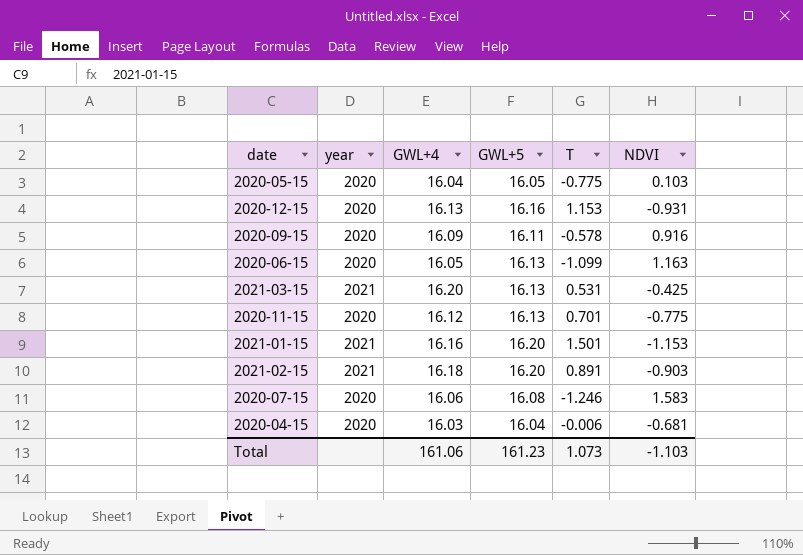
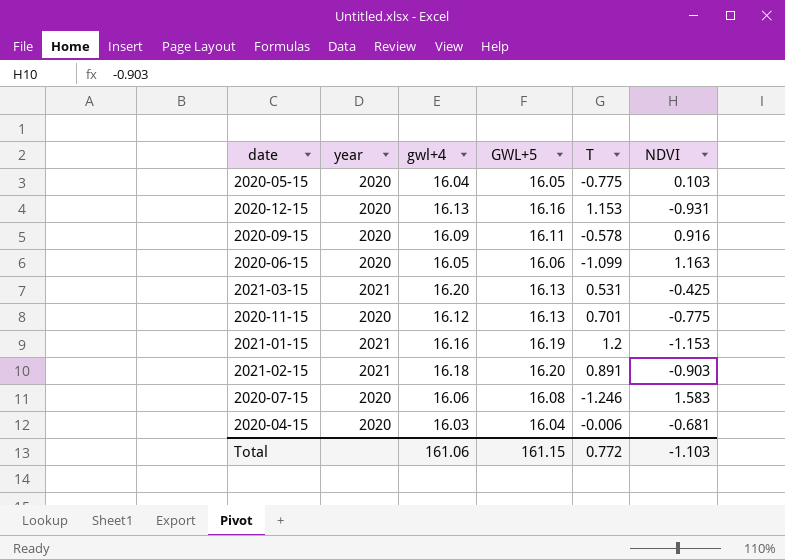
column name: GWL+4 -> gwl+4
2020-06-15 | GWL+5: 16.13 -> 16.06
2021-01-15 | GWL+5: 16.20 -> 16.19
2021-01-15 | T: 1.501 -> 1.2
Total | GWL+5: 161.23 -> 161.15
Total | T: 1.073 -> 0.772

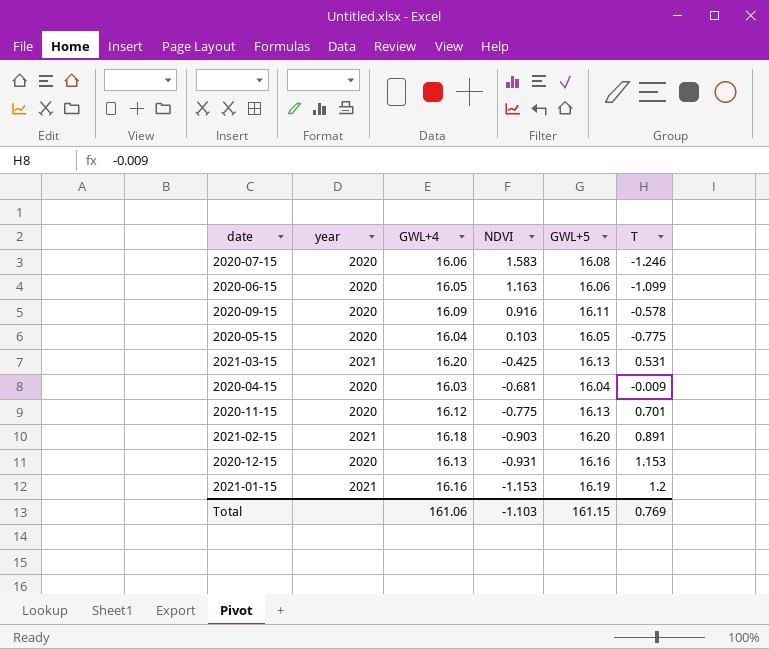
row order: none -> NDVI descending
column name: gwl+4 -> GWL+4
column NDVI | position: 6 -> 4
2020-04-15 | T: -0.006 -> -0.009
Total | T: 0.772 -> 0.769

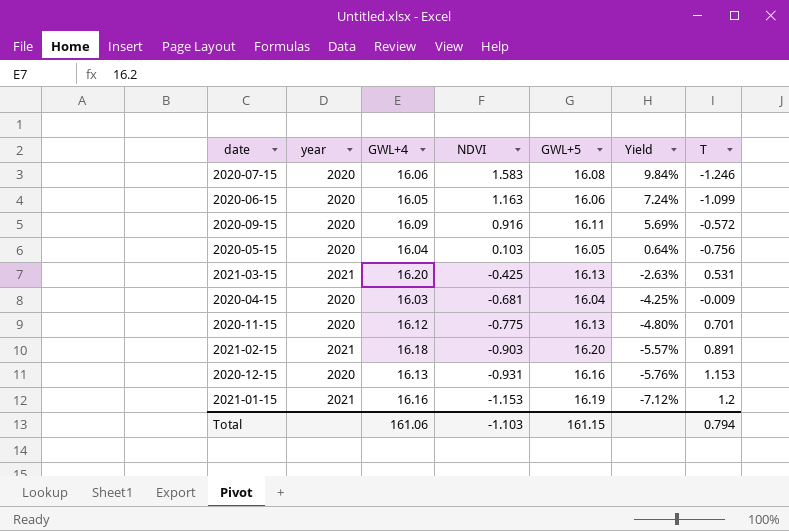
column Yield | formula: none -> [NDVI] / [GWL+5]
2020-09-15 | T: -0.578 -> -0.572
2020-05-15 | T: -0.775 -> -0.756
Total | T: 0.769 -> 0.794

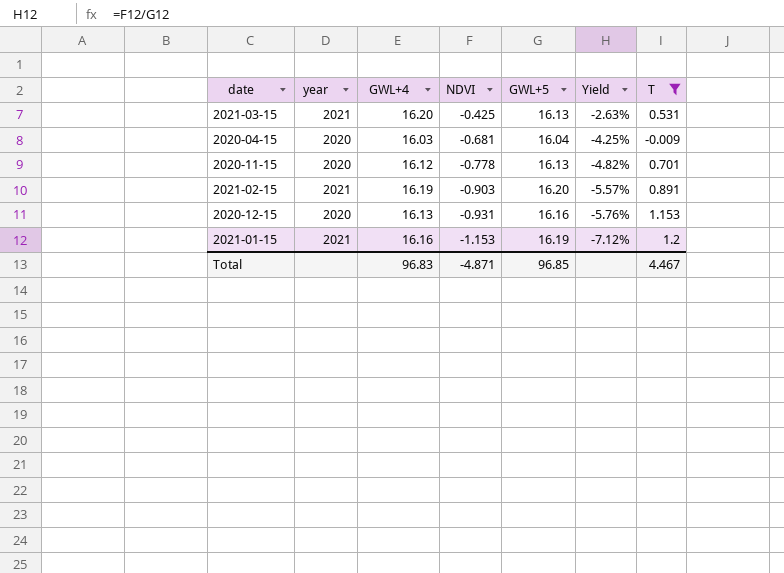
filter: none -> T >= -0.009
2020-11-15 | NDVI: -0.775 -> -0.778
2020-11-15 | Yield: -4.80% -> -4.82%
2021-02-15 | GWL+4: 16.18 -> 16.19
Total | GWL+4: 161.06 -> 96.83
Total | NDVI: -1.103 -> -4.871
Total | GWL+5: 161.15 -> 96.85
Total | T: 0.794 -> 4.467

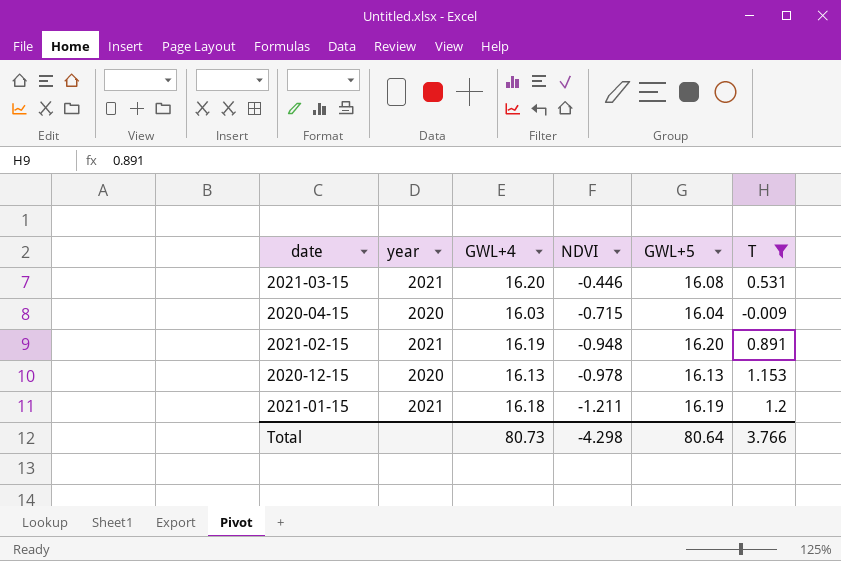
column Yield | formula: [NDVI] / [GWL+5] -> none
row 2020-11-15: 2020 | 16.12 | -0.778 | 16.13 | -4.82% | 0.701 -> none
2021-03-15 | NDVI: -0.425 -> -0.446
2021-03-15 | GWL+5: 16.13 -> 16.08
2020-04-15 | NDVI: -0.681 -> -0.715
2021-02-15 | NDVI: -0.903 -> -0.948
2020-12-15 | NDVI: -0.931 -> -0.978
2020-12-15 | GWL+5: 16.16 -> 16.13
2021-01-15 | GWL+4: 16.16 -> 16.18
2021-01-15 | NDVI: -1.153 -> -1.211
Total | GWL+4: 96.83 -> 80.73
Total | NDVI: -4.871 -> -4.298
Total | GWL+5: 96.85 -> 80.64
Total | T: 4.467 -> 3.766

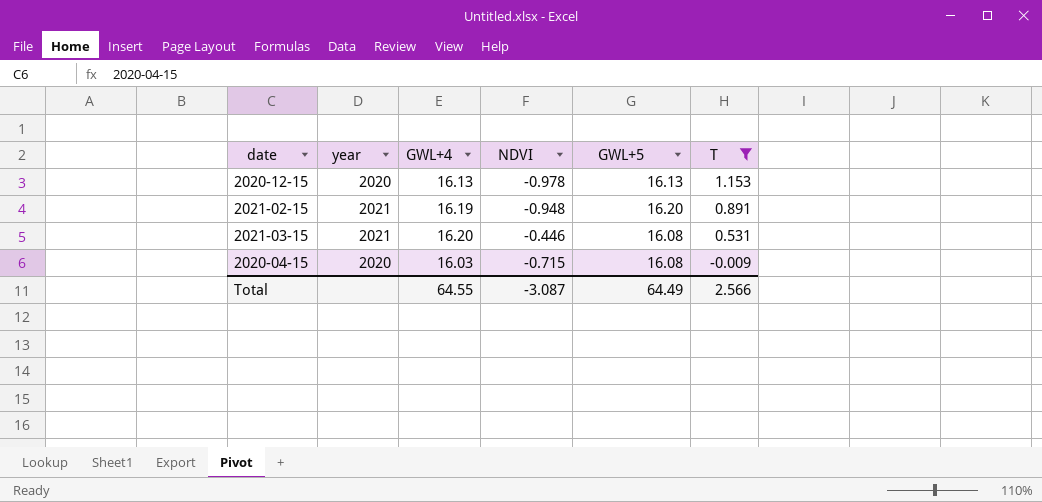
row order: NDVI descending -> T descending
row 2021-01-15: 2021 | 16.18 | -1.211 | 16.19 | 1.2 -> none
2020-04-15 | GWL+5: 16.04 -> 16.08
Total | GWL+4: 80.73 -> 64.55
Total | NDVI: -4.298 -> -3.087
Total | GWL+5: 80.64 -> 64.49
Total | T: 3.766 -> 2.566

